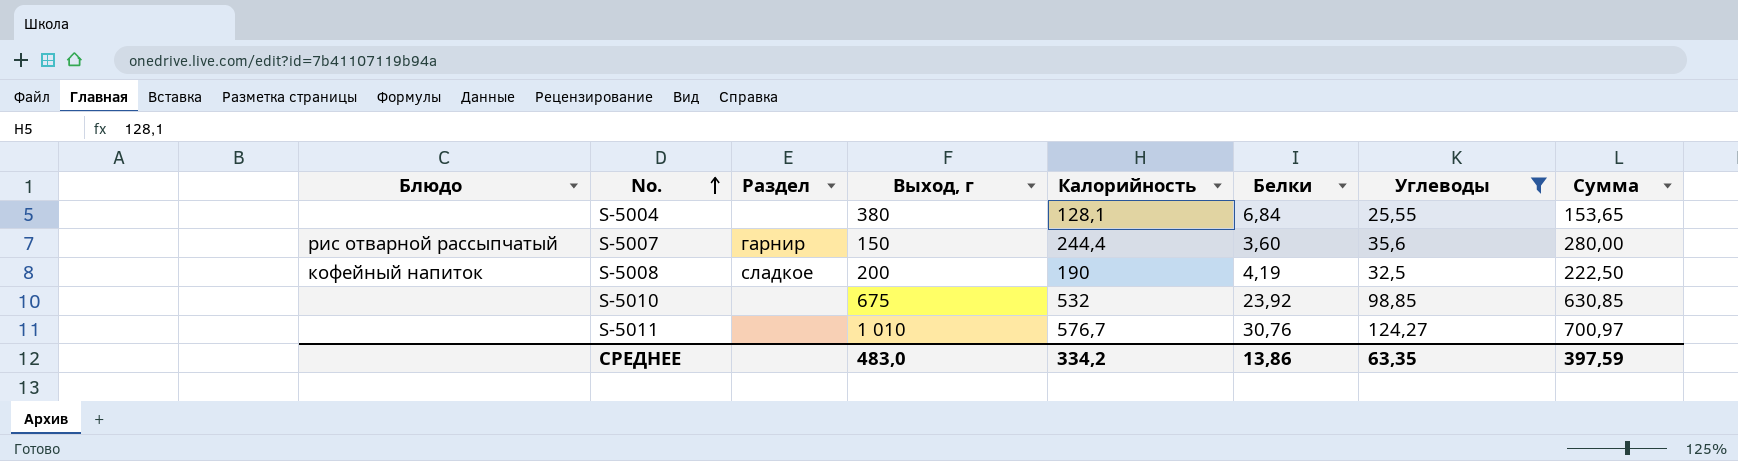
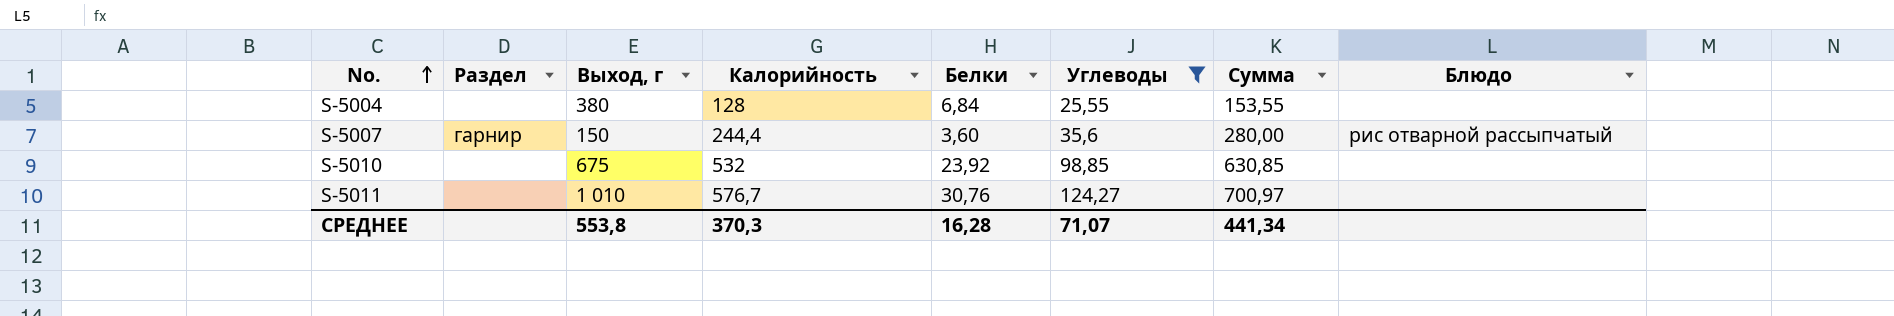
column Блюдо | position: 1 -> 8
row S-5008: кофейный напиток | сладкое | 200 | 190 | 4,19 | 32,5 | 222,50 -> none
S-5004 | Калорийность: 128,1 -> 128
S-5004 | Сумма: 153,65 -> 153,55
СРЕДНЕЕ | Выход, г: 483,0 -> 553,8
СРЕДНЕЕ | Калорийность: 334,2 -> 370,3
СРЕДНЕЕ | Белки: 13,86 -> 16,28
СРЕДНЕЕ | Углеводы: 63,35 -> 71,07
СРЕДНЕЕ | Сумма: 397,59 -> 441,34

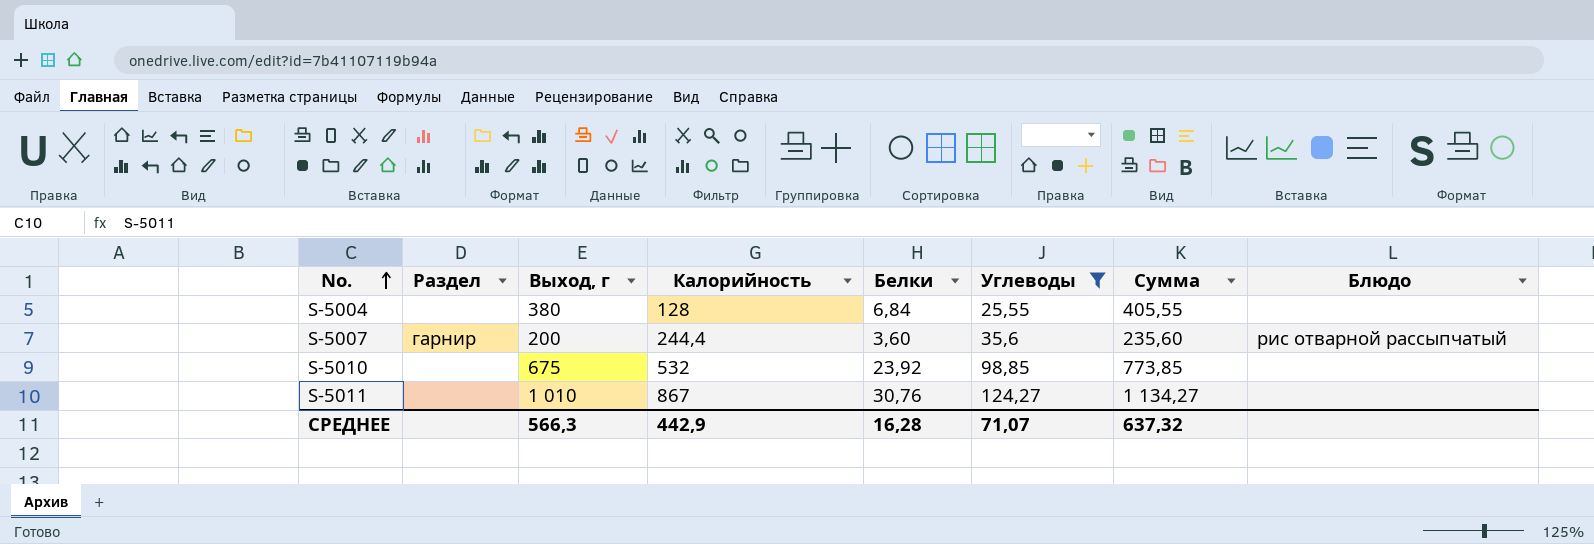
column Сумма | formula: [Калорийность] + [Углеводы] -> [Выход, г] + [Углеводы]
S-5007 | Выход, г: 150 -> 200
S-5011 | Калорийность: 576,7 -> 867
СРЕДНЕЕ | Выход, г: 553,8 -> 566,3
СРЕДНЕЕ | Калорийность: 370,3 -> 442,9
СРЕДНЕЕ | Сумма: 441,34 -> 637,32

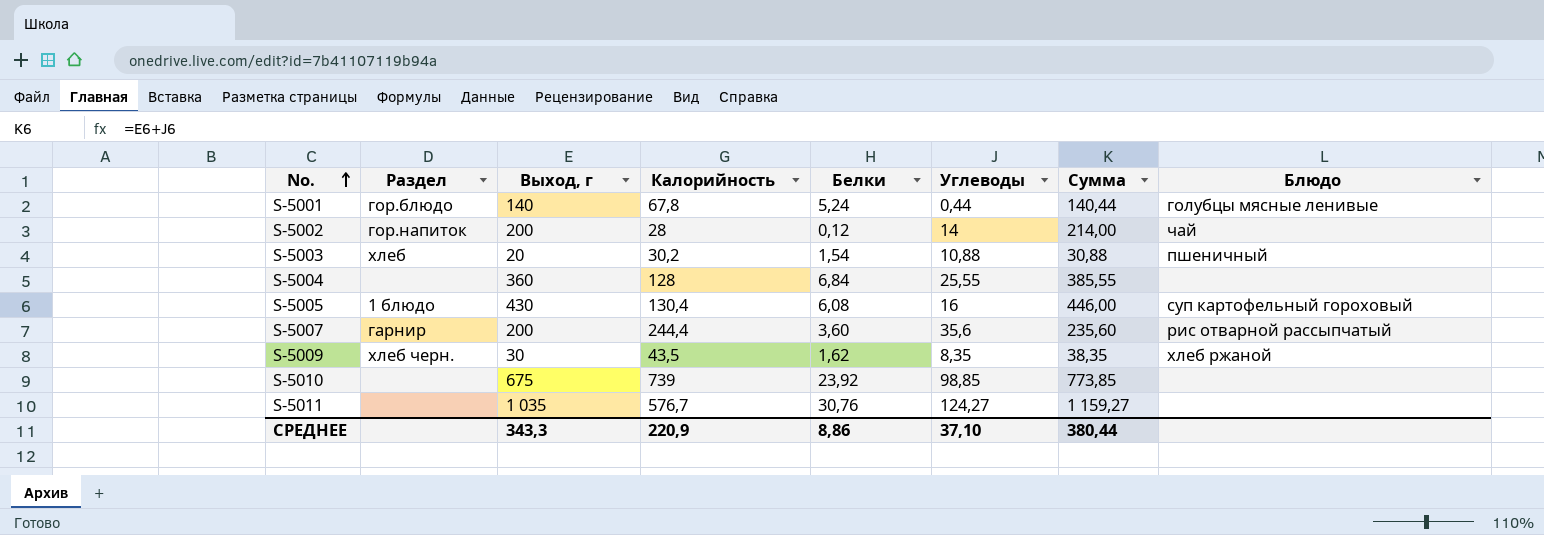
filter: Углеводы >= 25,55 -> none
S-5004 | Выход, г: 380 -> 360
S-5004 | Сумма: 405,55 -> 385,55
S-5010 | Калорийность: 532 -> 739
S-5011 | Выход, г: 1 010 -> 1 035
S-5011 | Калорийность: 867 -> 576,7
S-5011 | Сумма: 1 134,27 -> 1 159,27
СРЕДНЕЕ | Выход, г: 566,3 -> 343,3
СРЕДНЕЕ | Калорийность: 442,9 -> 220,9
СРЕДНЕЕ | Белки: 16,28 -> 8,86
СРЕДНЕЕ | Углеводы: 71,07 -> 37,10
СРЕДНЕЕ | Сумма: 637,32 -> 380,44

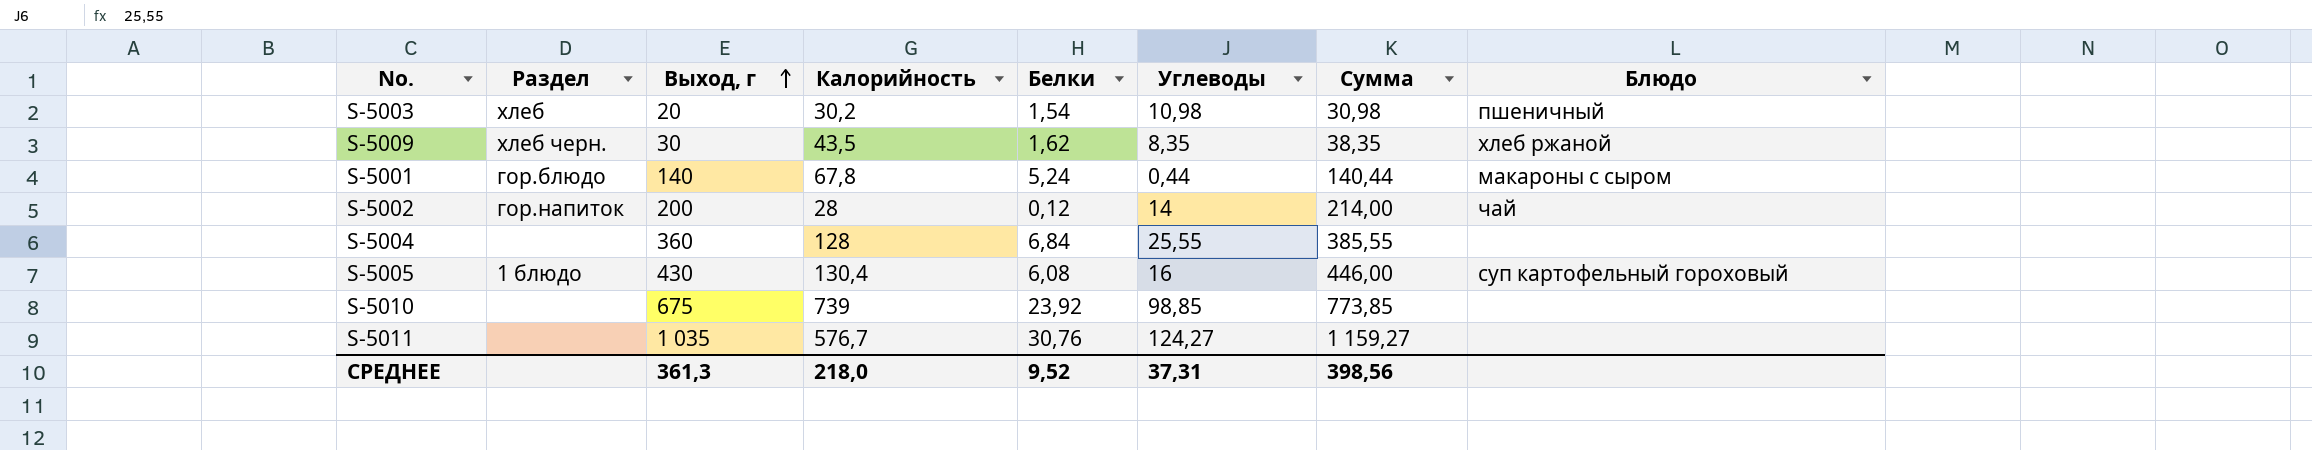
row order: No. ascending -> Выход, г ascending
row S-5007: гарнир | 200 | 244,4 | 3,60 | 35,6 | 235,60 | рис отварной рассыпчатый -> none
S-5003 | Углеводы: 10,88 -> 10,98
S-5003 | Сумма: 30,88 -> 30,98
S-5001 | Блюдо: голубцы мясные ленивые -> макароны с сыром
СРЕДНЕЕ | Выход, г: 343,3 -> 361,3
СРЕДНЕЕ | Калорийность: 220,9 -> 218,0
СРЕДНЕЕ | Белки: 8,86 -> 9,52
СРЕДНЕЕ | Углеводы: 37,10 -> 37,31
СРЕДНЕЕ | Сумма: 380,44 -> 398,56

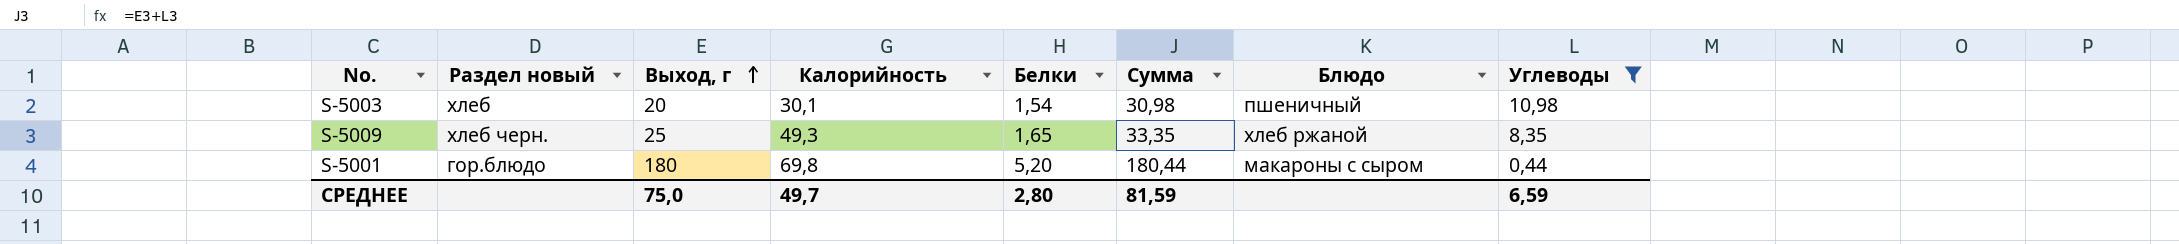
filter: none -> Углеводы <= 10,98
column name: Раздел -> Раздел новый
column Углеводы | position: 6 -> 8
S-5003 | Калорийность: 30,2 -> 30,1
S-5009 | Выход, г: 30 -> 25
S-5009 | Калорийность: 43,5 -> 49,3
S-5009 | Белки: 1,62 -> 1,65
S-5009 | Сумма: 38,35 -> 33,35
S-5001 | Выход, г: 140 -> 180
S-5001 | Калорийность: 67,8 -> 69,8
S-5001 | Белки: 5,24 -> 5,20
S-5001 | Сумма: 140,44 -> 180,44
СРЕДНЕЕ | Выход, г: 361,3 -> 75,0
СРЕДНЕЕ | Калорийность: 218,0 -> 49,7
СРЕДНЕЕ | Белки: 9,52 -> 2,80
СРЕДНЕЕ | Сумма: 398,56 -> 81,59
СРЕДНЕЕ | Углеводы: 37,31 -> 6,59

